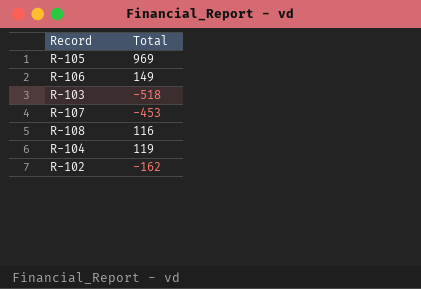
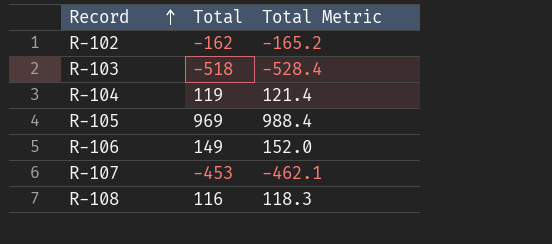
row order: none -> Record ascending
column Total Metric | formula: none -> [Total] * 1.02

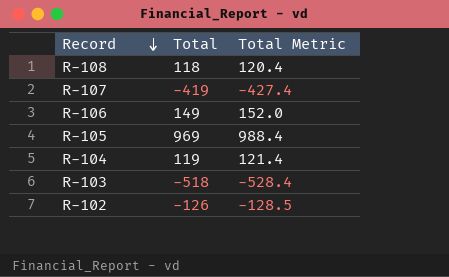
row order: Record ascending -> Record descending
R-108 | Total: 116 -> 118
R-108 | Total Metric: 118.3 -> 120.4
R-107 | Total: -453 -> -419
R-107 | Total Metric: -462.1 -> -427.4
R-102 | Total: -162 -> -126
R-102 | Total Metric: -165.2 -> -128.5

